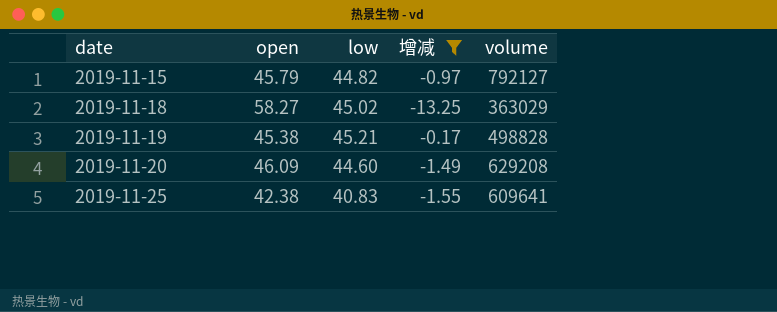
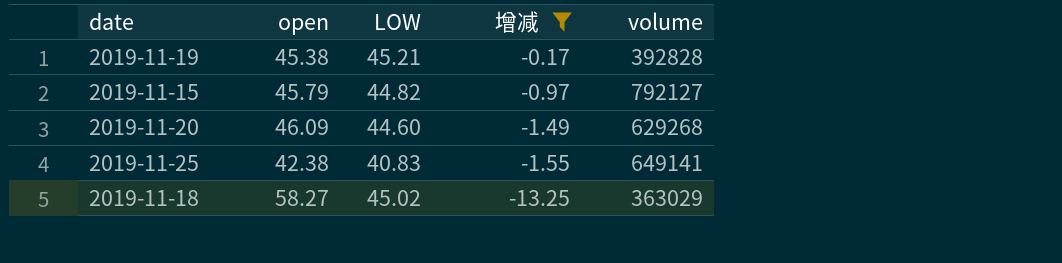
row order: date ascending -> 增减 descending
column name: low -> LOW
2019-11-19 | volume: 498828 -> 392828
2019-11-20 | volume: 629208 -> 629268
2019-11-25 | volume: 609641 -> 649141

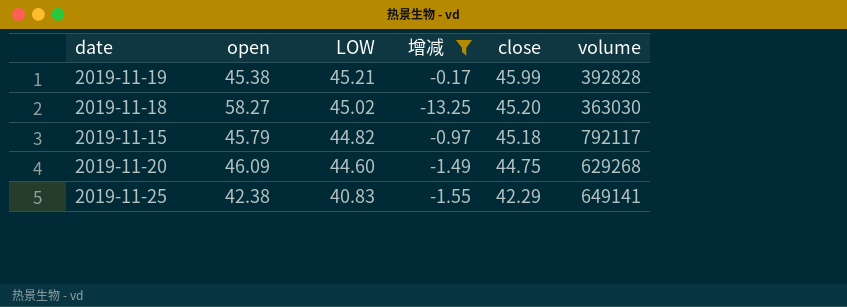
row order: 增减 descending -> LOW descending
column close | position: none -> 5
2019-11-18 | volume: 363029 -> 363030
2019-11-15 | volume: 792127 -> 792117

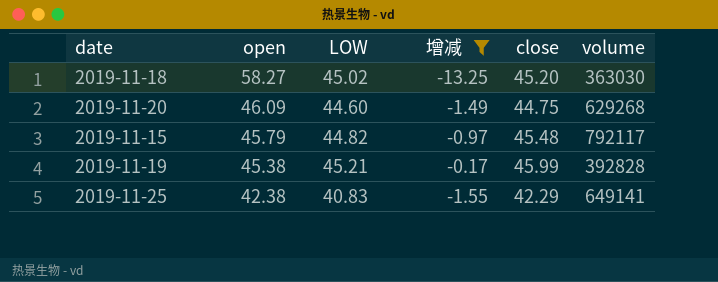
row order: LOW descending -> open descending
2019-11-15 | close: 45.18 -> 45.48

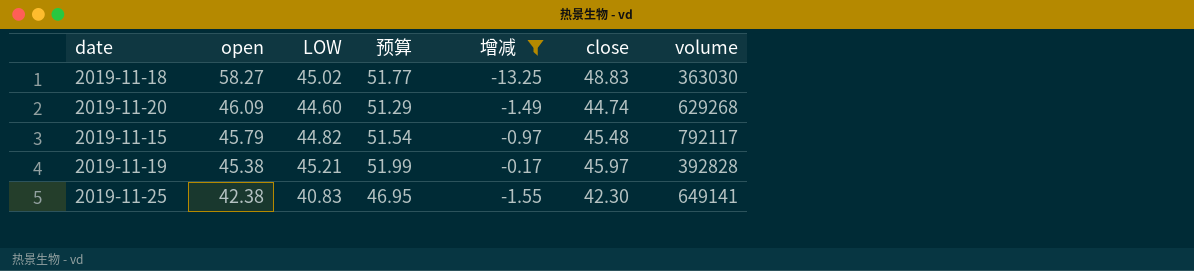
column 预算 | formula: none -> [LOW] * 1.15
2019-11-18 | close: 45.20 -> 48.83
2019-11-20 | close: 44.75 -> 44.74
2019-11-19 | close: 45.99 -> 45.97
2019-11-25 | close: 42.29 -> 42.30

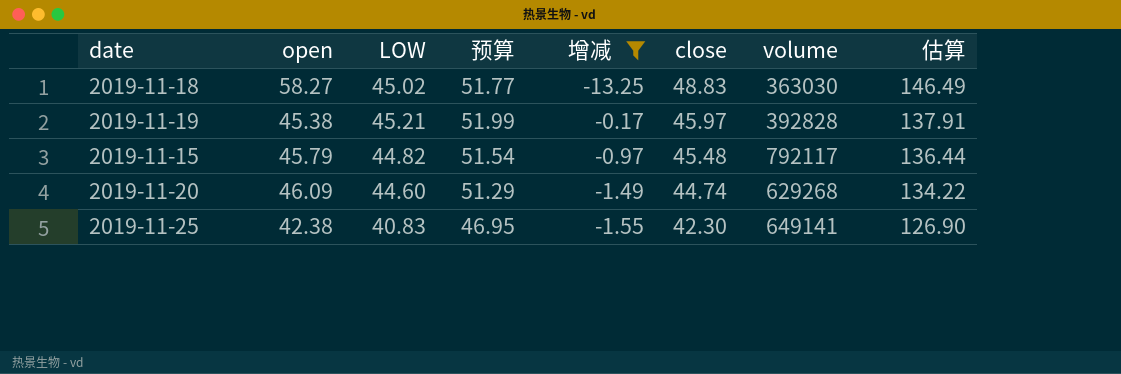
row order: open descending -> close descending
column 估算 | formula: none -> [close] * 3

